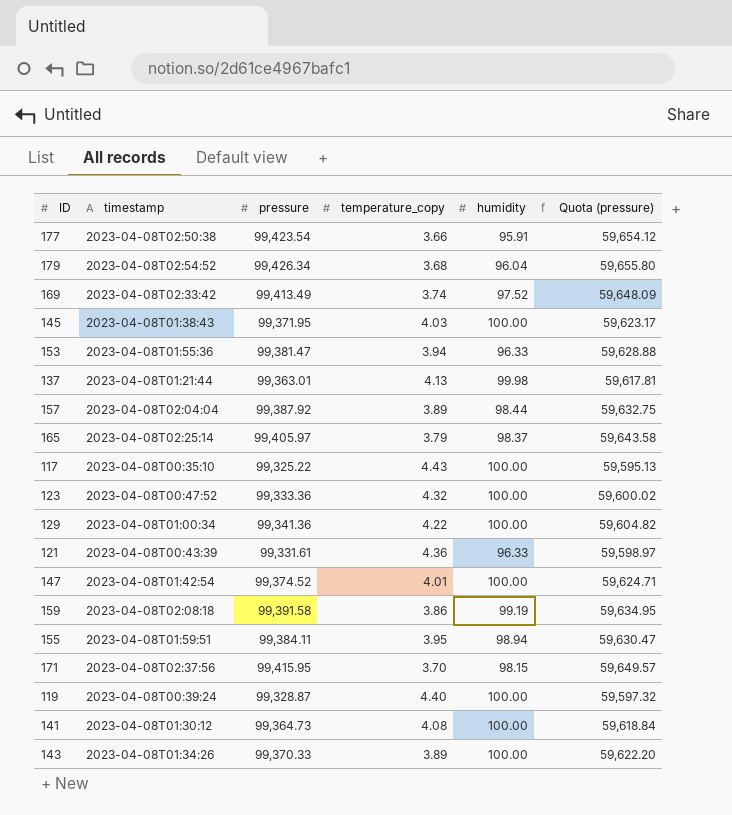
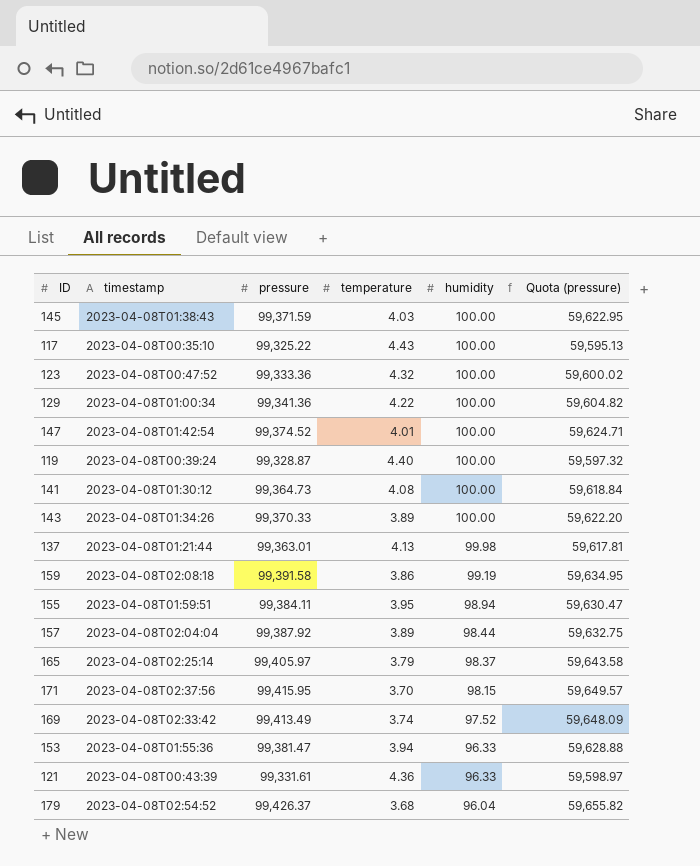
row order: none -> humidity descending
column name: temperature_copy -> temperature
row 177: 2023-04-08T02:50:38 | 99,423.54 | 3.66 | 95.91 | 59,654.12 -> none
145 | pressure: 99,371.95 -> 99,371.59
145 | Quota (pressure): 59,623.17 -> 59,622.95
179 | pressure: 99,426.34 -> 99,426.37
179 | Quota (pressure): 59,655.80 -> 59,655.82

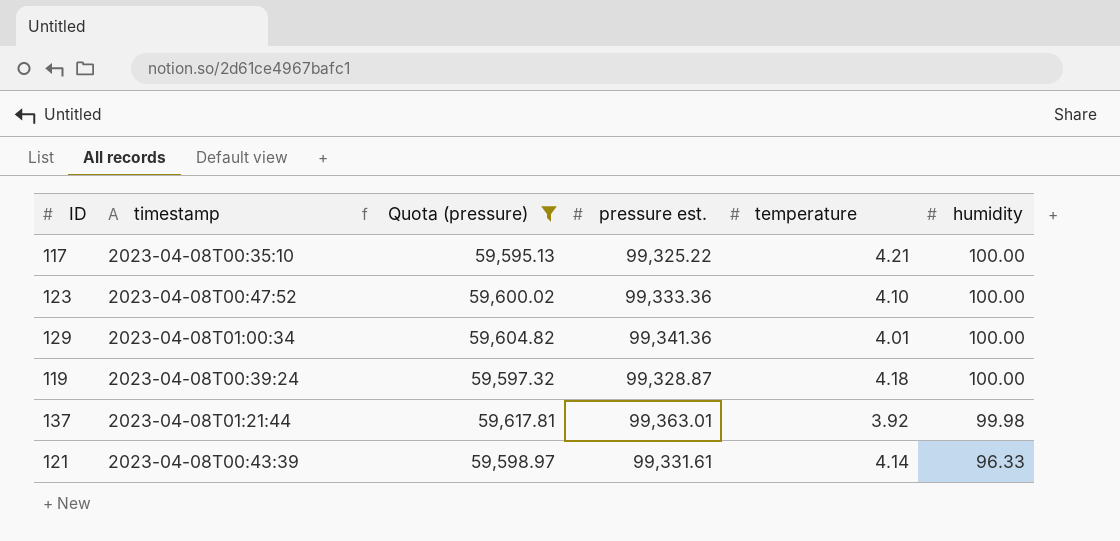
filter: none -> Quota (pressure) <= 59,617.81
column Quota (pressure) | position: 6 -> 3
column name: pressure -> pressure est.
117 | temperature: 4.43 -> 4.21
123 | temperature: 4.32 -> 4.10
129 | temperature: 4.22 -> 4.01
119 | temperature: 4.40 -> 4.18
137 | temperature: 4.13 -> 3.92
121 | temperature: 4.36 -> 4.14

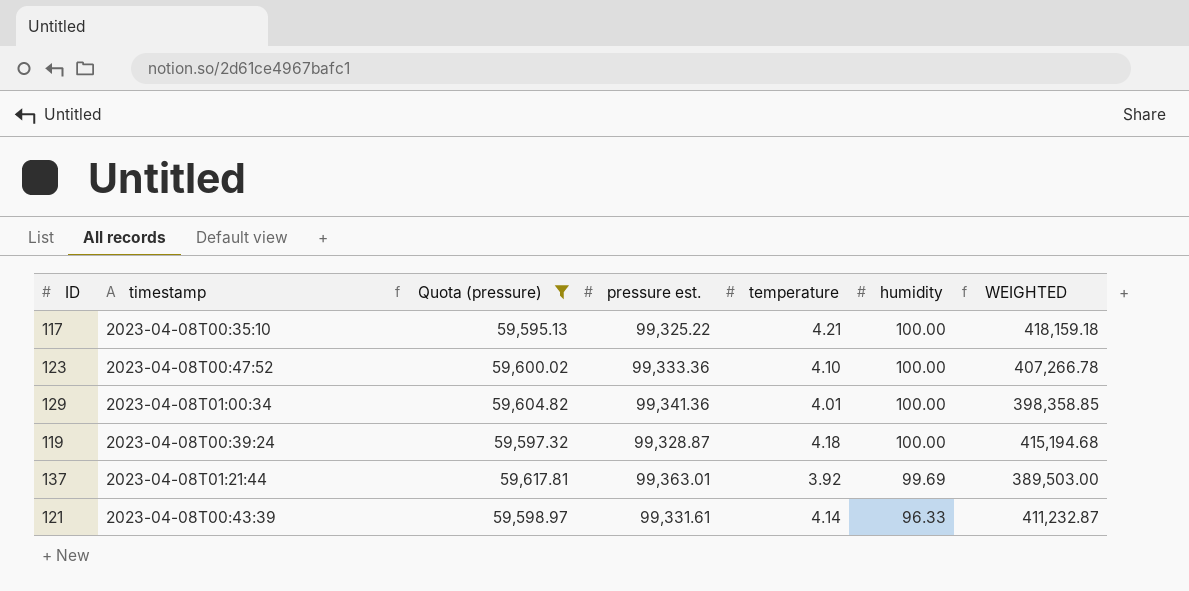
column WEIGHTED | formula: none -> [pressure est.] * [temperature]
137 | humidity: 99.98 -> 99.69

